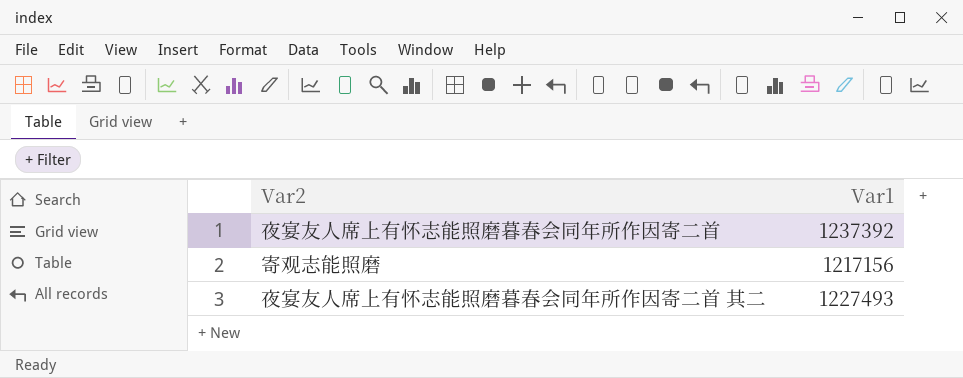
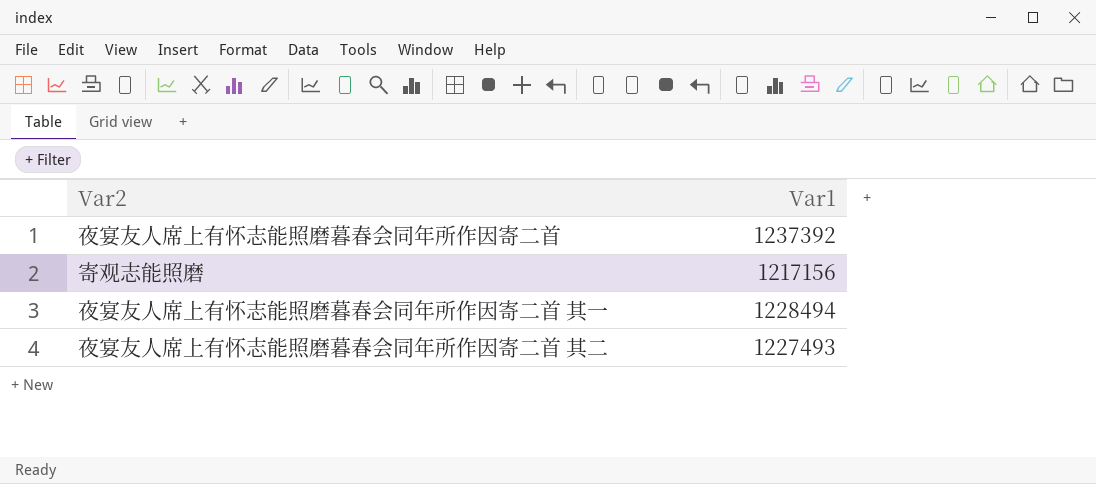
row 夜宴友人席上有怀志能照磨暮春会同年所作因寄二首 其一: none -> 1228494

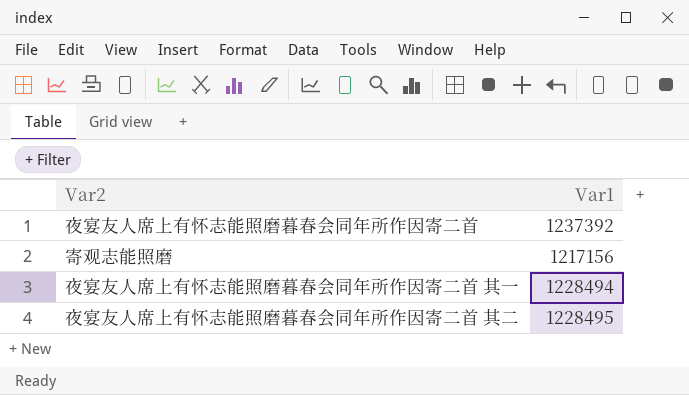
夜宴友人席上有怀志能照磨暮春会同年所作因寄二首 其二 | Var1: 1227493 -> 1228495

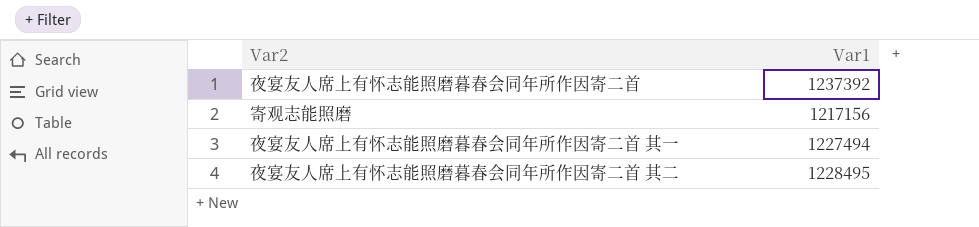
夜宴友人席上有怀志能照磨暮春会同年所作因寄二首 其一 | Var1: 1228494 -> 1227494

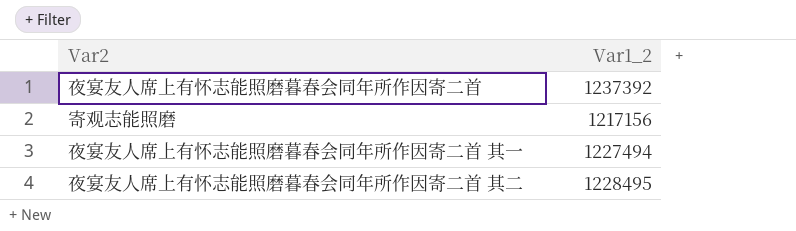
column name: Var1 -> Var1_2

